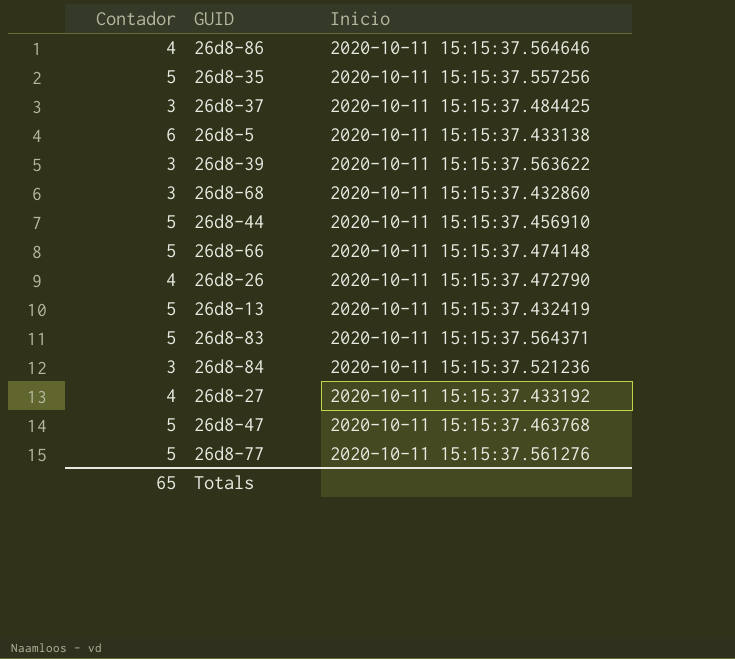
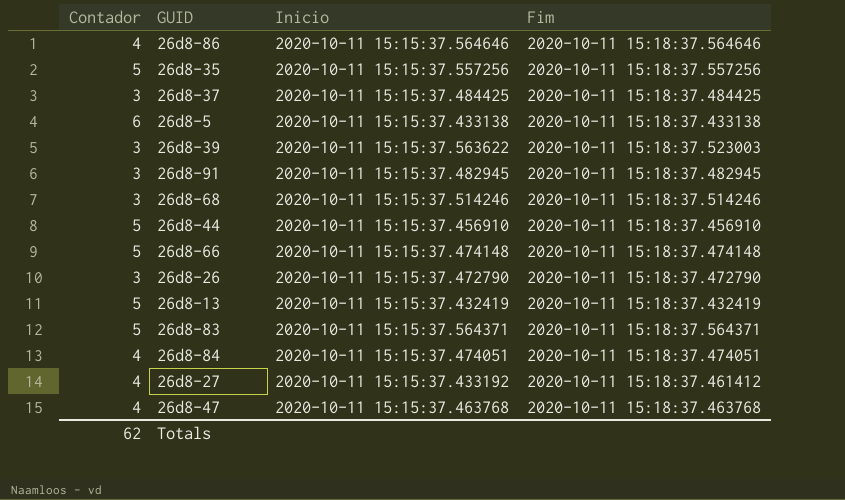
column Fim | position: none -> 4
row 26d8-77: 5 | 2020-10-11 15:15:37.561276 -> none
row 26d8-91: none -> 3 | 2020-10-11 15:15:37.482945 | 2020-10-11 15:18:37.482945
26d8-68 | Inicio: 2020-10-11 15:15:37.432860 -> 2020-10-11 15:15:37.514246
26d8-26 | Contador: 4 -> 3
26d8-84 | Contador: 3 -> 4
26d8-84 | Inicio: 2020-10-11 15:15:37.521236 -> 2020-10-11 15:15:37.474051
26d8-47 | Contador: 5 -> 4
Totals | Contador: 65 -> 62

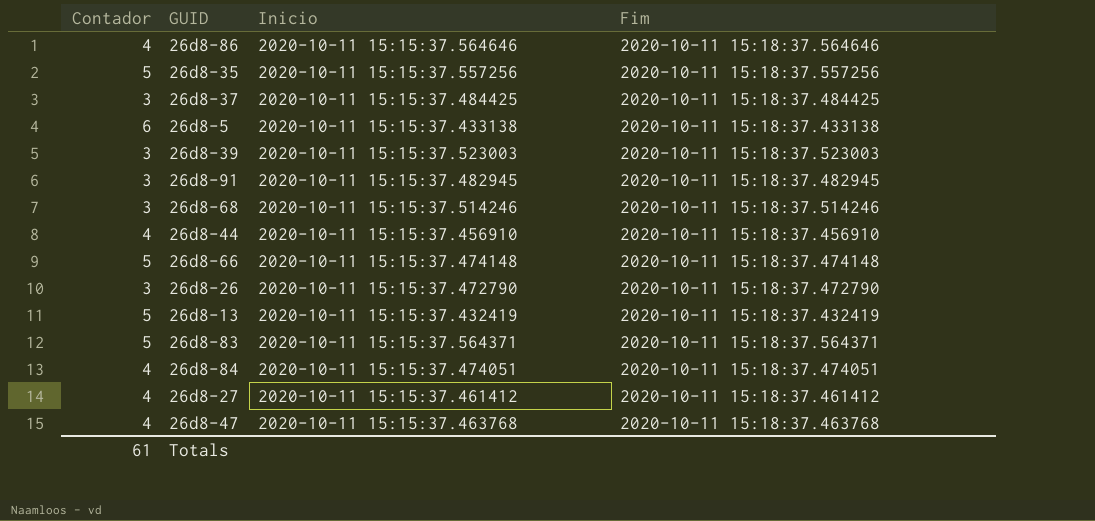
26d8-39 | Inicio: 2020-10-11 15:15:37.563622 -> 2020-10-11 15:15:37.523003
26d8-44 | Contador: 5 -> 4
26d8-27 | Inicio: 2020-10-11 15:15:37.433192 -> 2020-10-11 15:15:37.461412
Totals | Contador: 62 -> 61

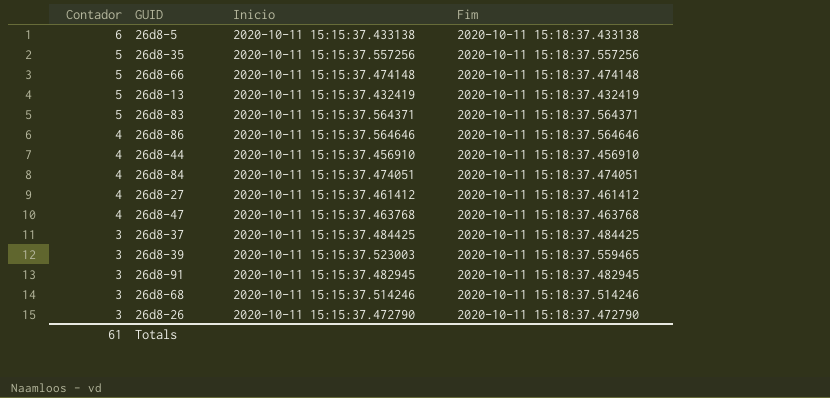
row order: none -> Contador descending
26d8-39 | Fim: 2020-10-11 15:18:37.523003 -> 2020-10-11 15:18:37.559465

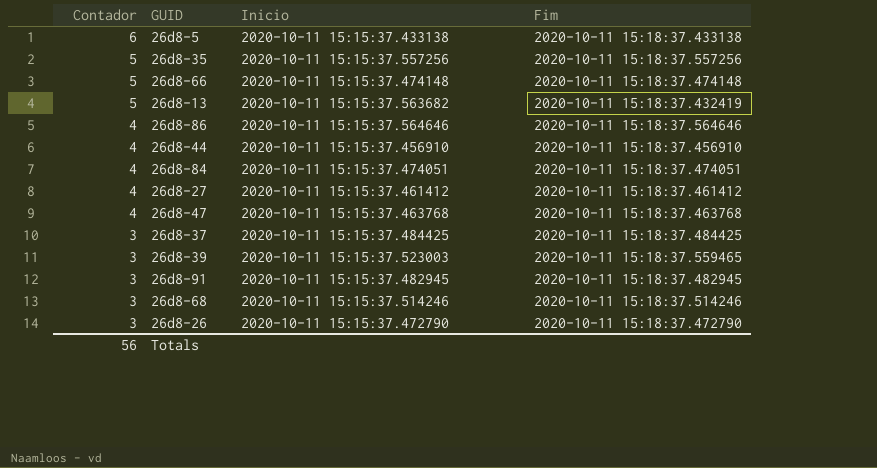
row 26d8-83: 5 | 2020-10-11 15:15:37.564371 | 2020-10-11 15:18:37.564371 -> none
26d8-13 | Inicio: 2020-10-11 15:15:37.432419 -> 2020-10-11 15:15:37.563682
Totals | Contador: 61 -> 56

